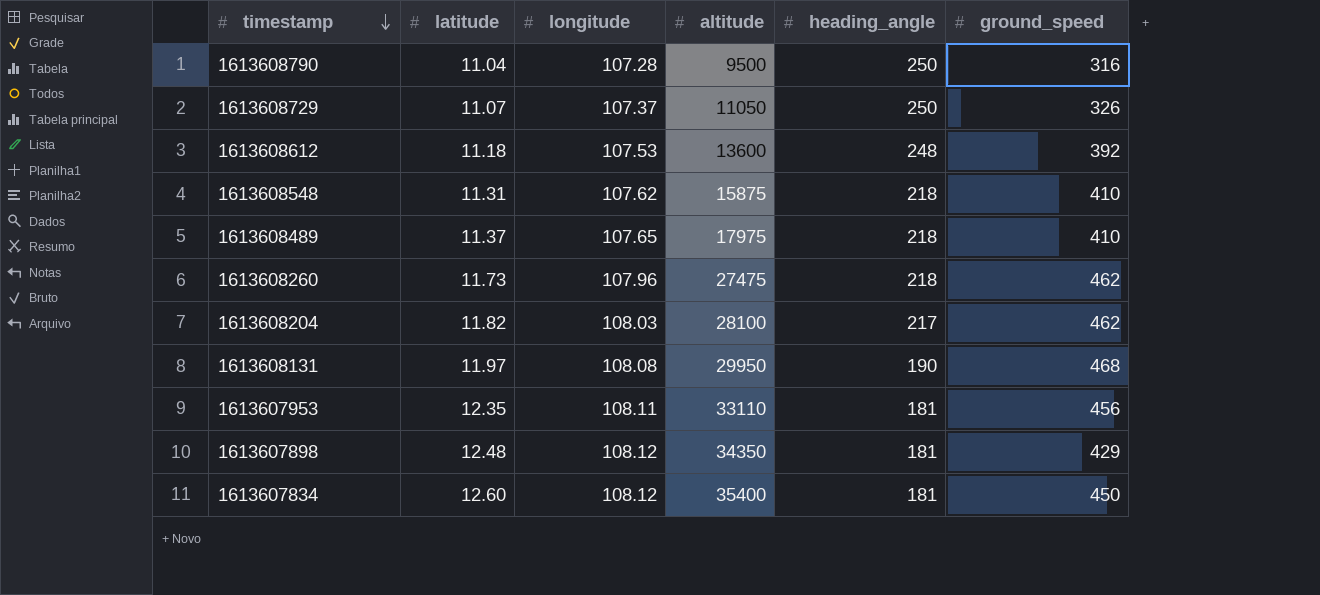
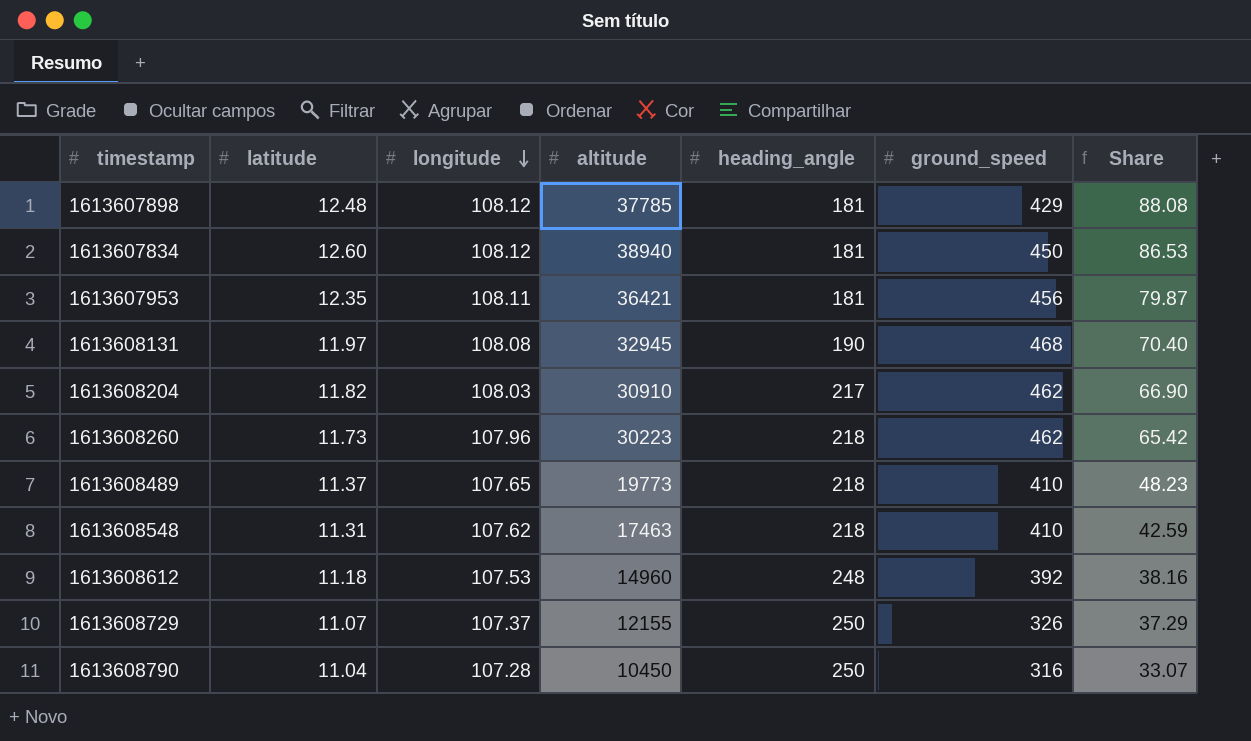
row order: timestamp descending -> longitude descending
column Share | formula: none -> [altitude] / [ground_speed]
1613607898 | altitude: 34350 -> 37785
1613607834 | altitude: 35400 -> 38940
1613607953 | altitude: 33110 -> 36421
1613608131 | altitude: 29950 -> 32945
1613608204 | altitude: 28100 -> 30910
1613608260 | altitude: 27475 -> 30223
1613608489 | altitude: 17975 -> 19773
1613608548 | altitude: 15875 -> 17463
1613608612 | altitude: 13600 -> 14960
1613608729 | altitude: 11050 -> 12155
1613608790 | altitude: 9500 -> 10450

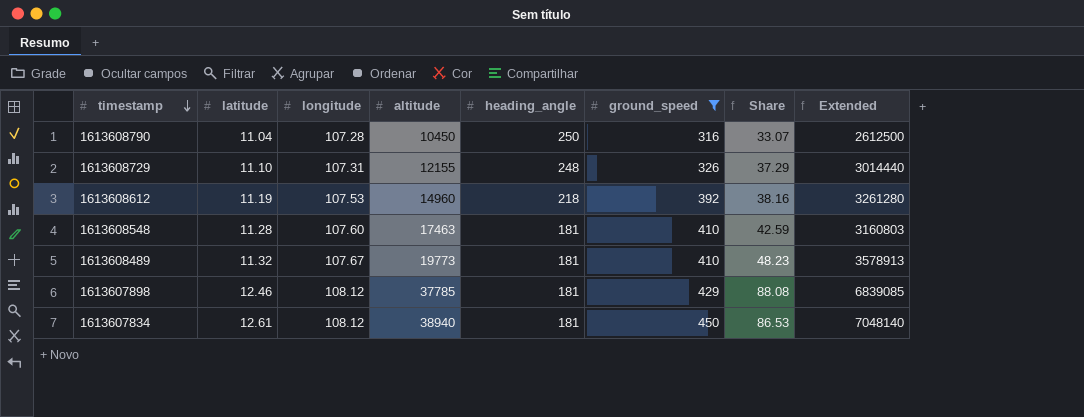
filter: none -> ground_speed <= 450
row order: longitude descending -> timestamp descending
column Extended | formula: none -> [altitude] * [heading_angle]
1613608729 | latitude: 11.07 -> 11.10
1613608729 | longitude: 107.37 -> 107.31
1613608729 | heading_angle: 250 -> 248
1613608612 | latitude: 11.18 -> 11.19
1613608612 | heading_angle: 248 -> 218
1613608548 | latitude: 11.31 -> 11.28
1613608548 | longitude: 107.62 -> 107.60
1613608548 | heading_angle: 218 -> 181
1613608489 | latitude: 11.37 -> 11.32
1613608489 | longitude: 107.65 -> 107.67
1613608489 | heading_angle: 218 -> 181
1613607898 | latitude: 12.48 -> 12.46
1613607834 | latitude: 12.60 -> 12.61

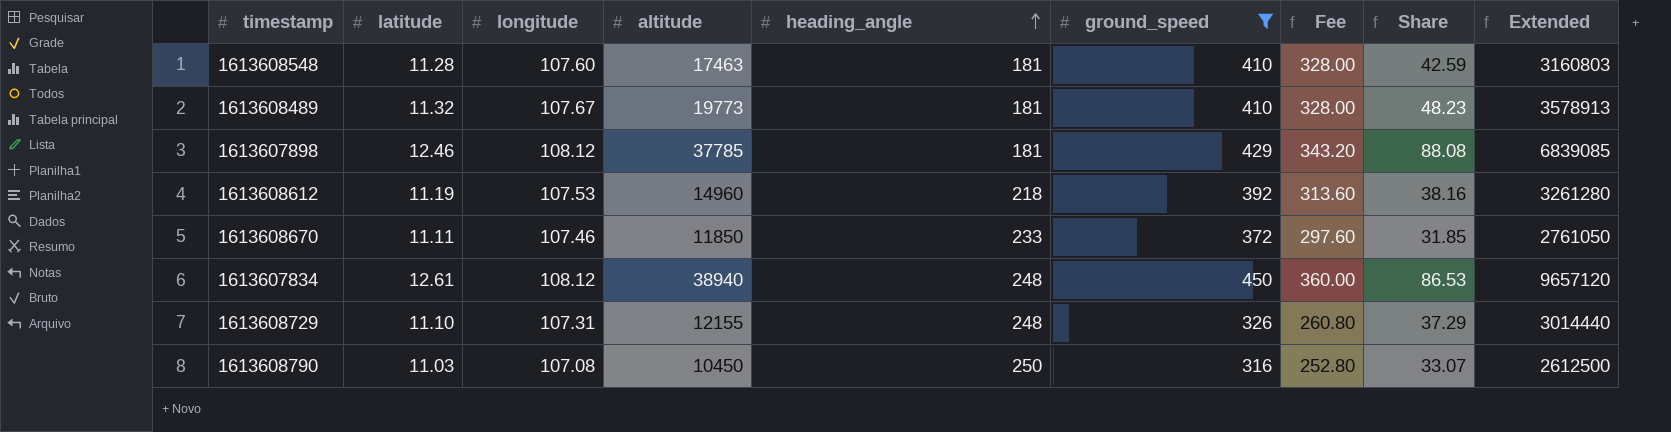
row order: timestamp descending -> heading_angle ascending
column Fee | formula: none -> [ground_speed] * 0.8
row 1613608670: none -> 11.11 | 107.46 | 11850 | 233 | 372 | 297.60 | 31.85 | 2761050
1613607834 | heading_angle: 181 -> 248
1613607834 | Extended: 7048140 -> 9657120
1613608790 | latitude: 11.04 -> 11.03
1613608790 | longitude: 107.28 -> 107.08

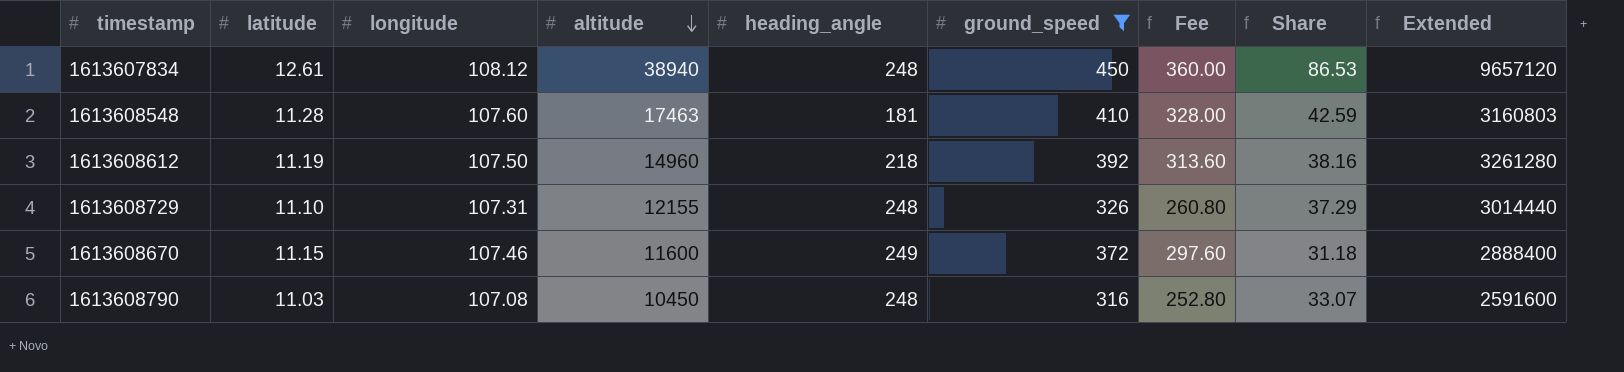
row order: heading_angle ascending -> altitude descending
row 1613608489: 11.32 | 107.67 | 19773 | 181 | 410 | 328.00 | 48.23 | 3578913 -> none
row 1613607898: 12.46 | 108.12 | 37785 | 181 | 429 | 343.20 | 88.08 | 6839085 -> none
1613608612 | longitude: 107.53 -> 107.50
1613608670 | latitude: 11.11 -> 11.15
1613608670 | altitude: 11850 -> 11600
1613608670 | heading_angle: 233 -> 249
1613608670 | Share: 31.85 -> 31.18
1613608670 | Extended: 2761050 -> 2888400
1613608790 | heading_angle: 250 -> 248
1613608790 | Extended: 2612500 -> 2591600

